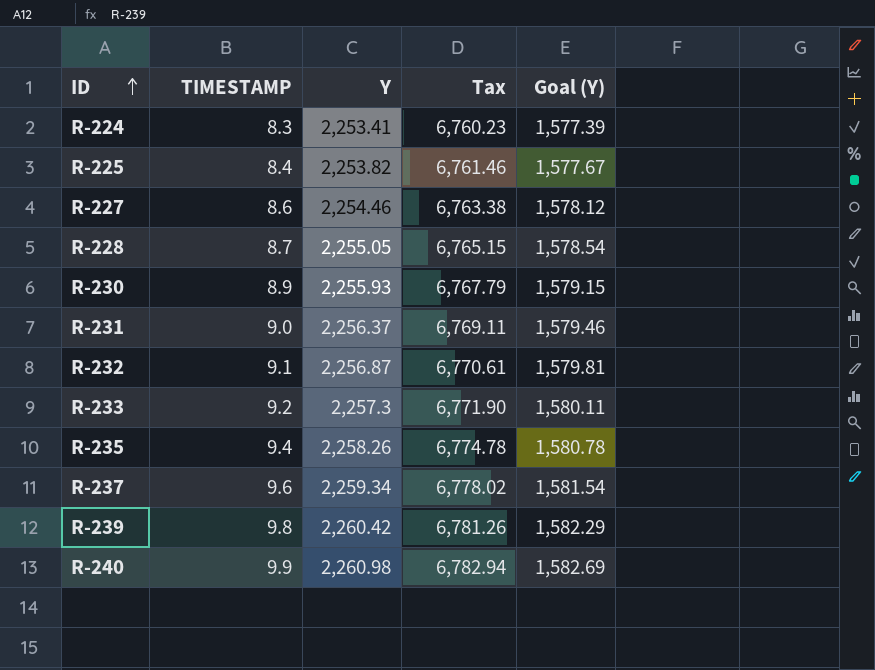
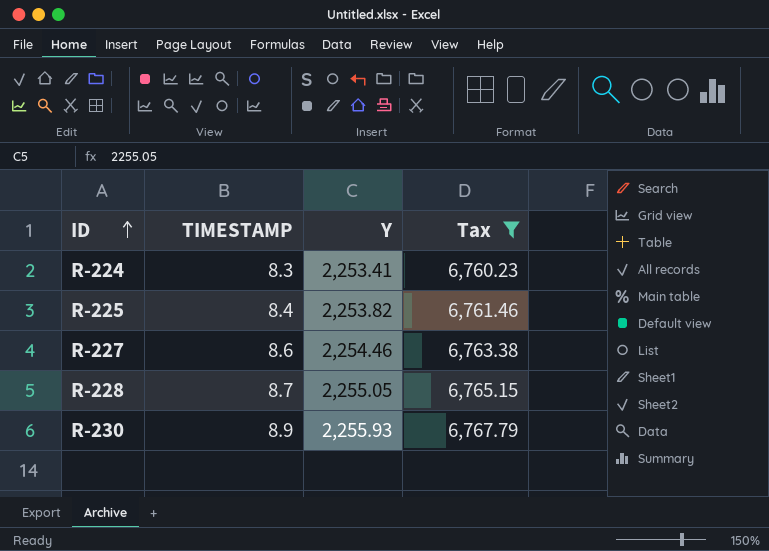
filter: none -> Tax <= 6,767.79
column Goal (Y) | formula: [Y] * 0.7 -> none

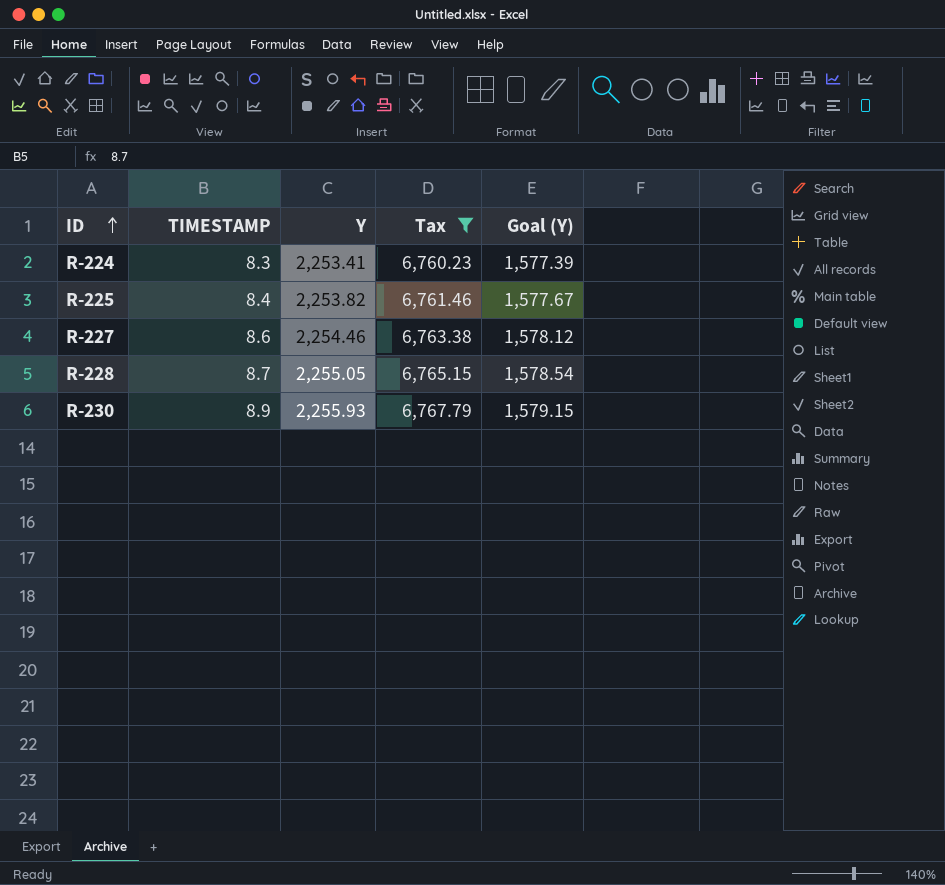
column Goal (Y) | formula: none -> [Y] * 0.7

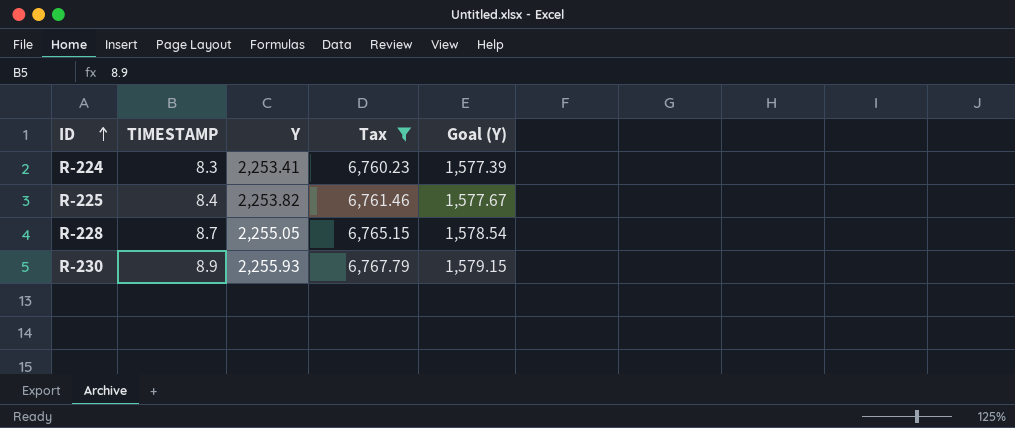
row R-227: 8.6 | 2,254.46 | 6,763.38 | 1,578.12 -> none

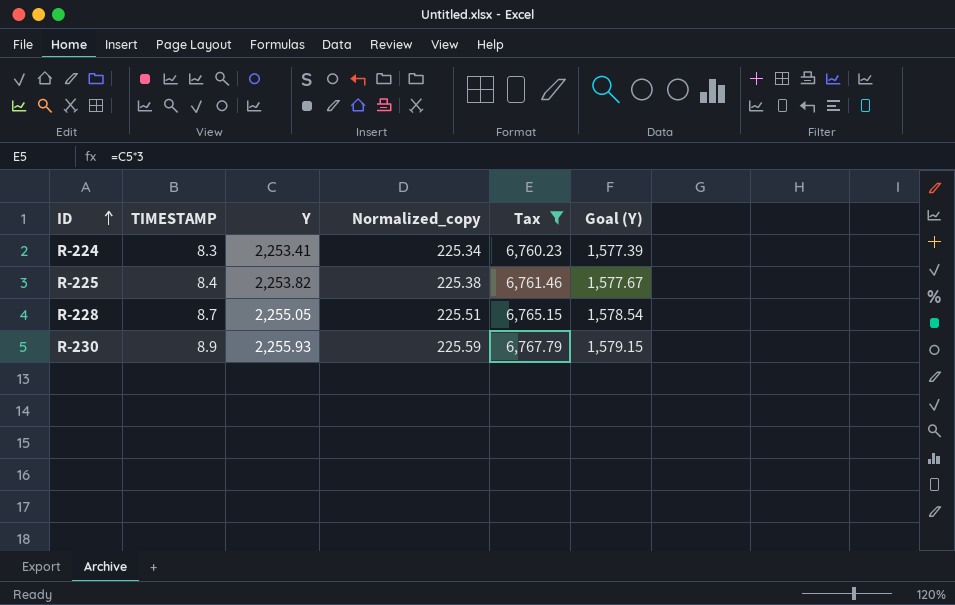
column Normalized_copy | formula: none -> [Y] * 0.1

